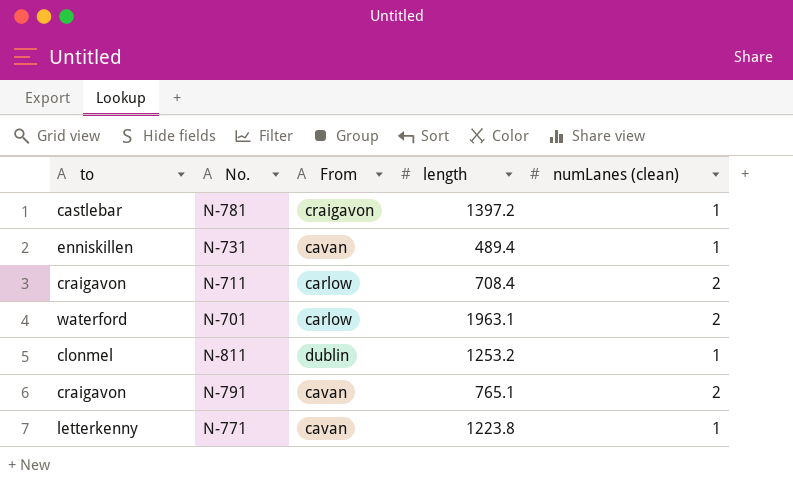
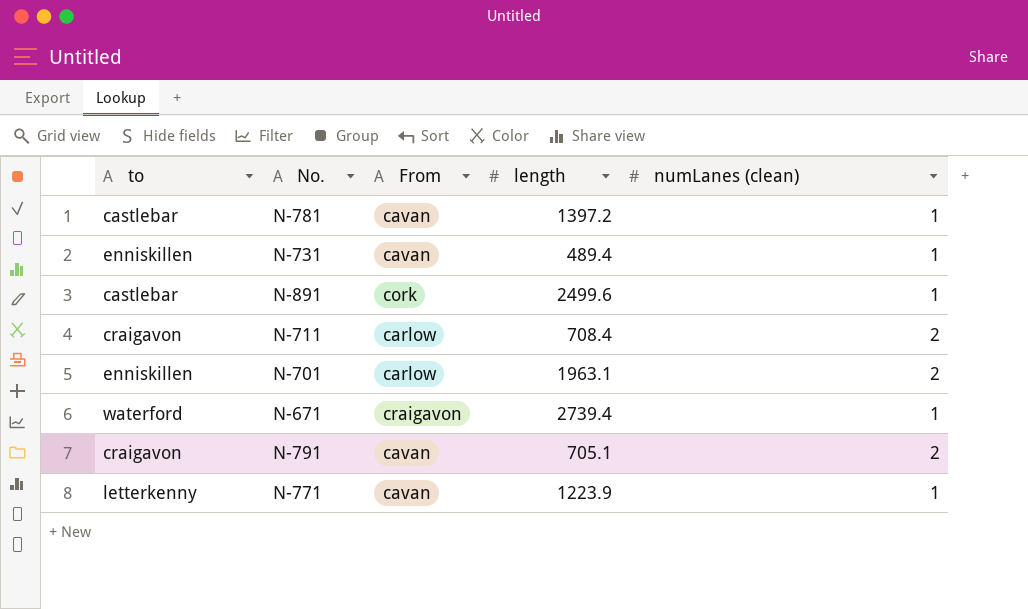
row N-811: clonmel | dublin | 1253.2 | 1 -> none
N-781 | From: craigavon -> cavan
row N-891: none -> castlebar | cork | 2499.6 | 1
N-701 | to: waterford -> enniskillen
row N-671: none -> waterford | craigavon | 2739.4 | 1
N-791 | length: 765.1 -> 705.1
N-771 | length: 1223.8 -> 1223.9

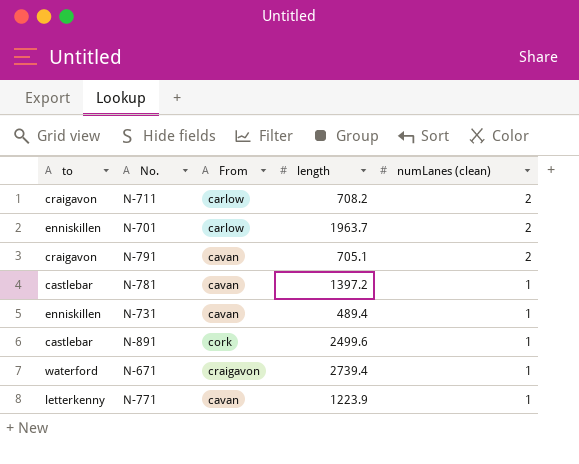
row order: none -> numLanes (clean) descending
N-711 | length: 708.4 -> 708.2
N-701 | length: 1963.1 -> 1963.7

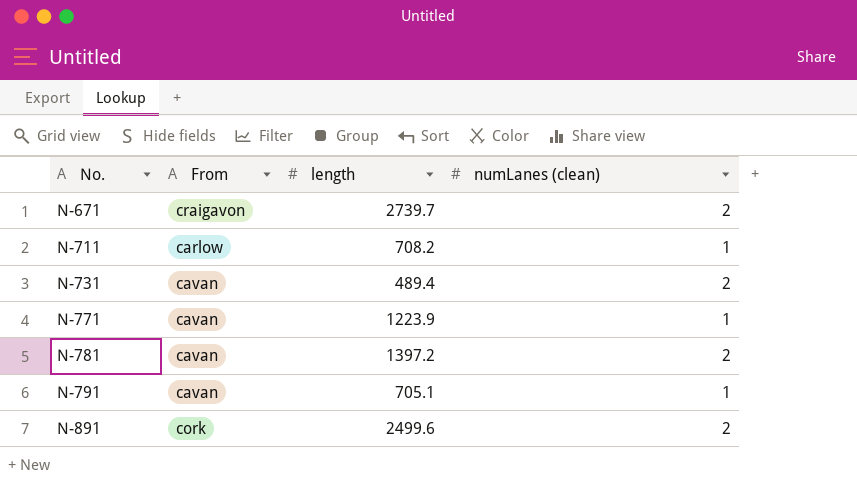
row order: numLanes (clean) descending -> No. ascending
column to | position: 1 -> none
row N-701: enniskillen | carlow | 1963.7 | 2 -> none
N-671 | length: 2739.4 -> 2739.7
N-671 | numLanes (clean): 1 -> 2
N-711 | numLanes (clean): 2 -> 1
N-731 | numLanes (clean): 1 -> 2
N-781 | numLanes (clean): 1 -> 2
N-791 | numLanes (clean): 2 -> 1
N-891 | numLanes (clean): 1 -> 2

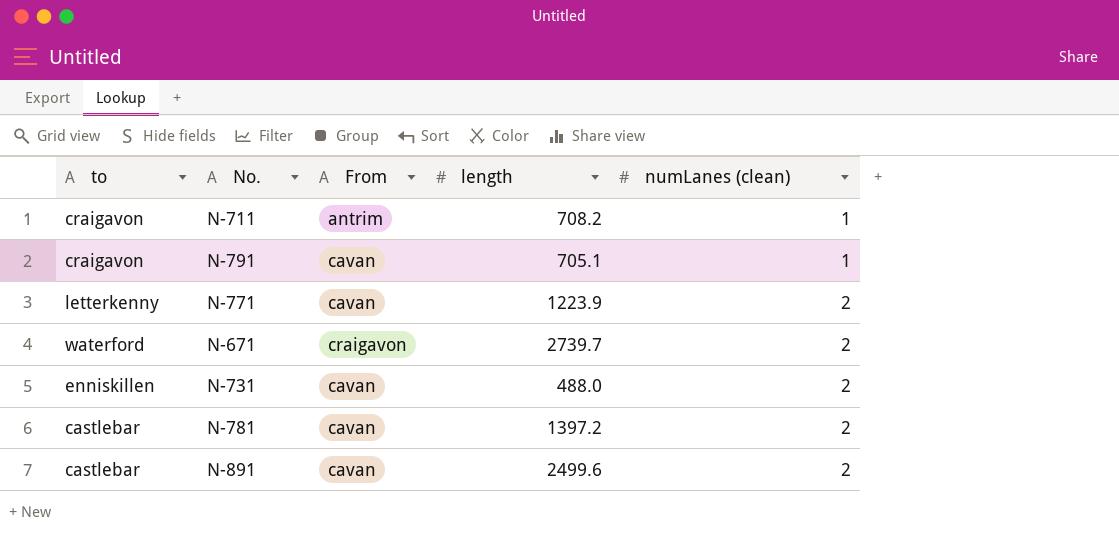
row order: No. ascending -> numLanes (clean) ascending
column to | position: none -> 1
N-711 | From: carlow -> antrim
N-771 | numLanes (clean): 1 -> 2
N-731 | length: 489.4 -> 488.0
N-891 | From: cork -> cavan

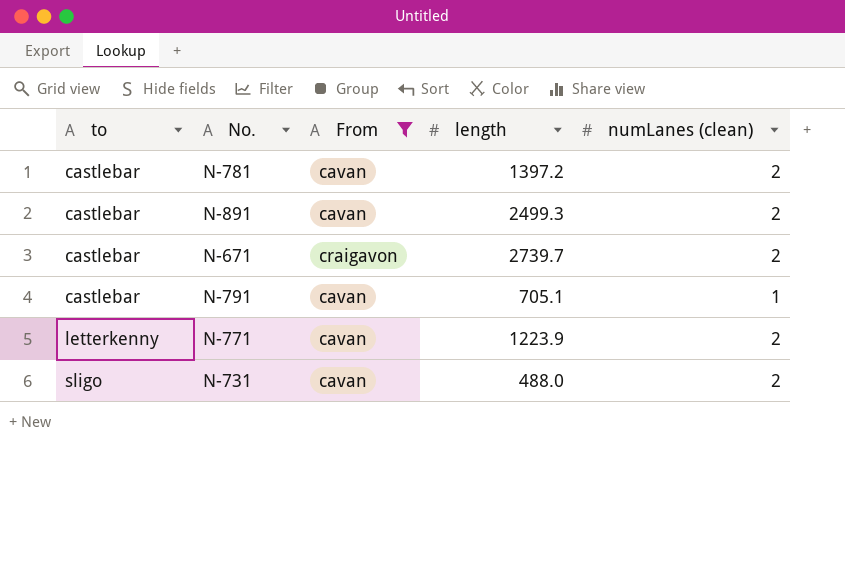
filter: none -> From != antrim
row order: numLanes (clean) ascending -> to ascending
N-891 | length: 2499.6 -> 2499.3
N-671 | to: waterford -> castlebar
N-791 | to: craigavon -> castlebar
N-731 | to: enniskillen -> sligo

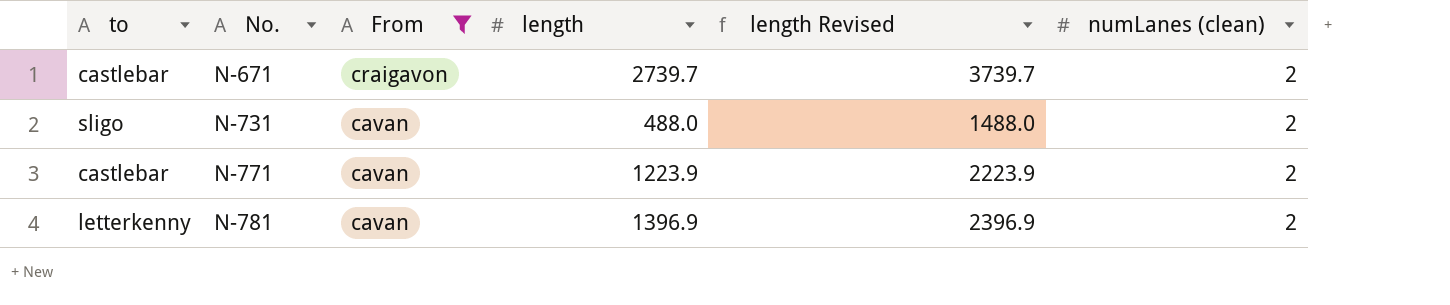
row order: to ascending -> No. ascending
column length Revised | formula: none -> [length] + 1000
row N-891: castlebar | cavan | 2499.3 | 2 -> none
row N-791: castlebar | cavan | 705.1 | 1 -> none
N-771 | to: letterkenny -> castlebar
N-781 | to: castlebar -> letterkenny
N-781 | length: 1397.2 -> 1396.9

